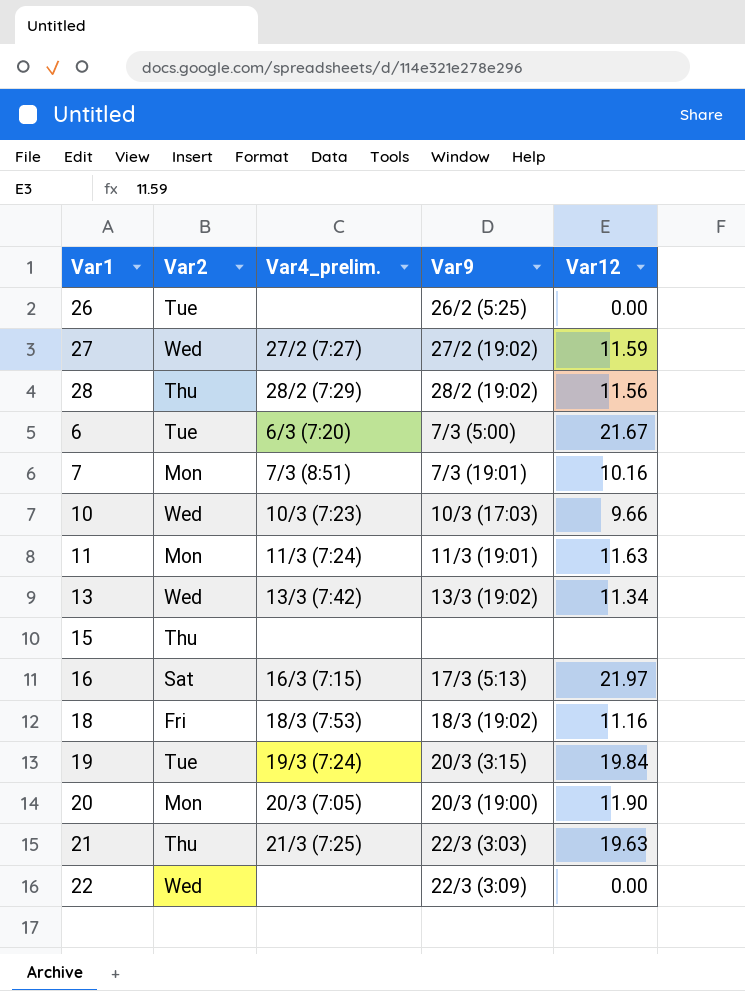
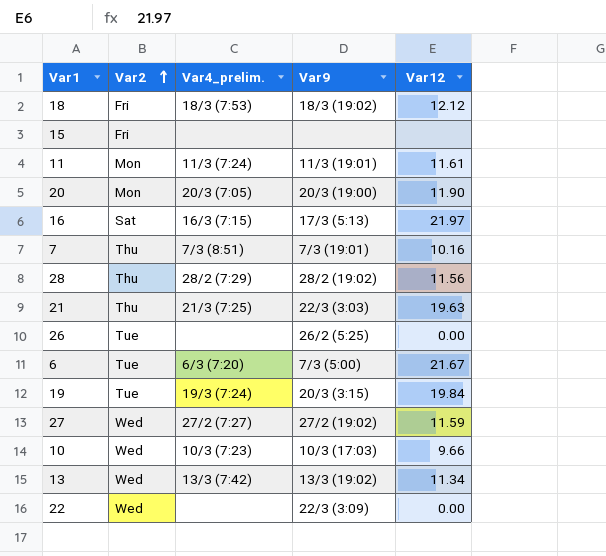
row order: none -> Var2 ascending
18 | Var12: 11.16 -> 12.12
15 | Var2: Thu -> Fri
11 | Var12: 11.63 -> 11.61
7 | Var2: Mon -> Thu

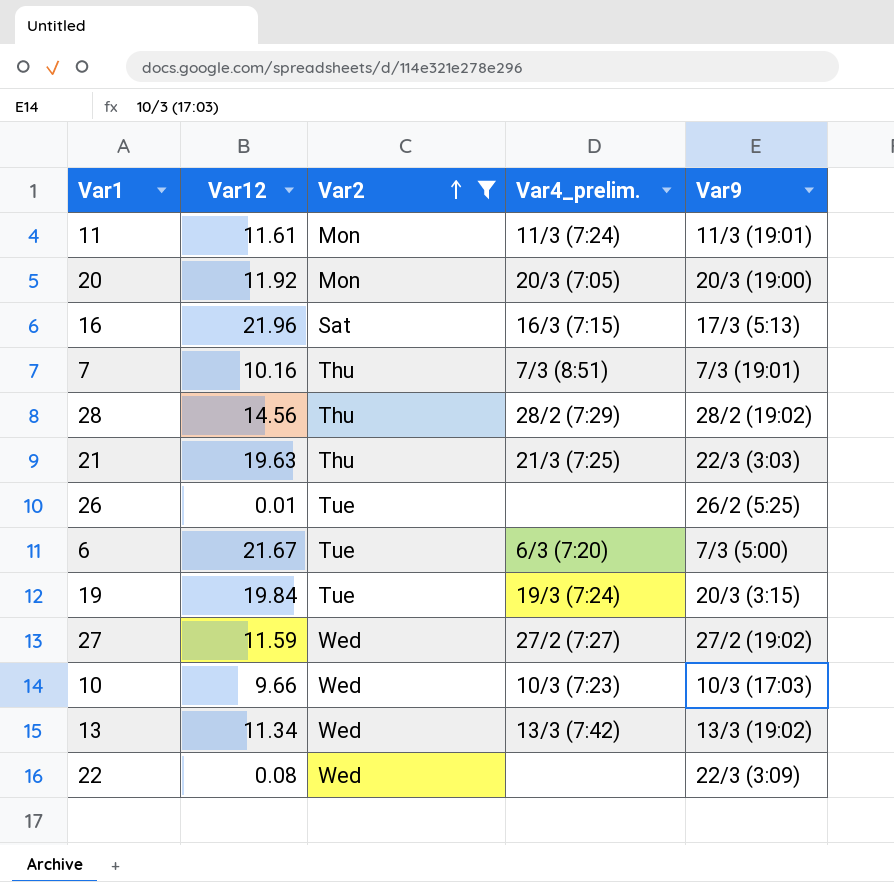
filter: none -> Var2 != Fri
column Var12 | position: 5 -> 2
20 | Var12: 11.90 -> 11.92
16 | Var12: 21.97 -> 21.96
28 | Var12: 11.56 -> 14.56
26 | Var12: 0.00 -> 0.01
22 | Var12: 0.00 -> 0.08

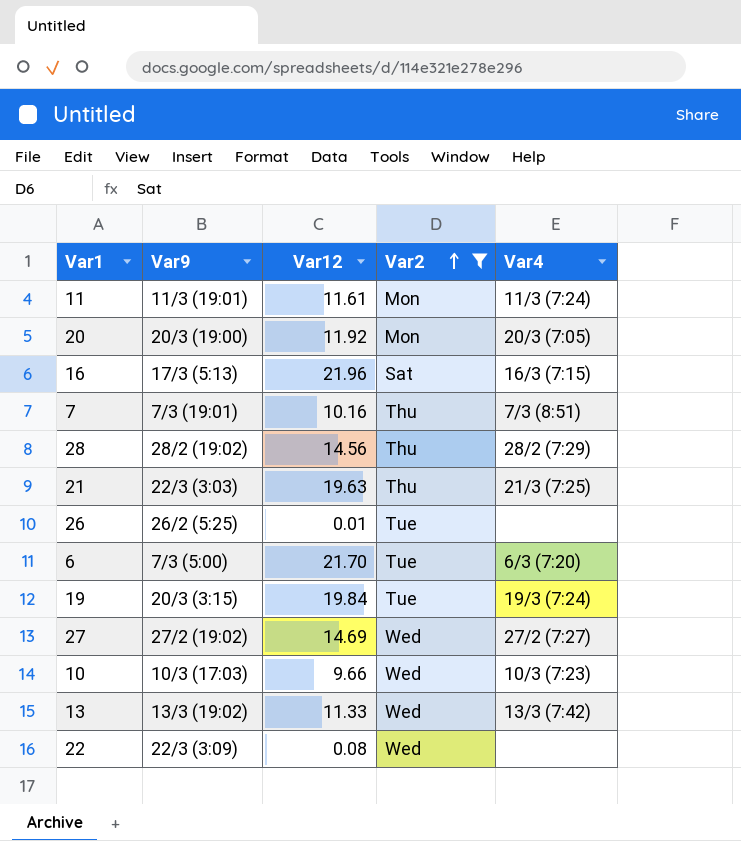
column Var9 | position: 5 -> 2
column name: Var4_prelim. -> Var4
6 | Var12: 21.67 -> 21.70
27 | Var12: 11.59 -> 14.69
13 | Var12: 11.34 -> 11.33

